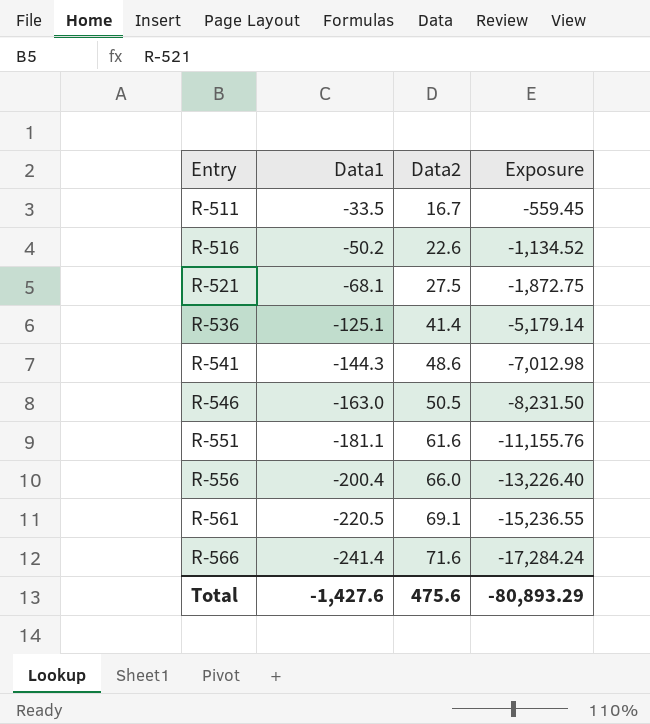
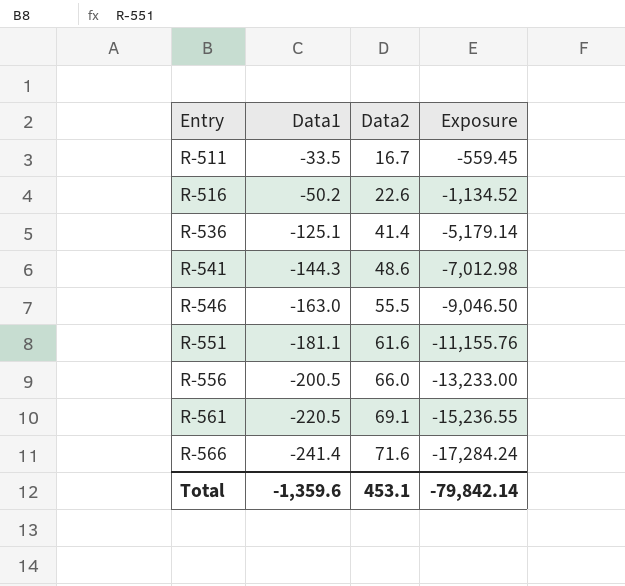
row R-521: -68.1 | 27.5 | -1,872.75 -> none
R-546 | Data2: 50.5 -> 55.5
R-546 | Exposure: -8,231.50 -> -9,046.50
R-556 | Data1: -200.4 -> -200.5
R-556 | Exposure: -13,226.40 -> -13,233.00
Total | Data1: -1,427.6 -> -1,359.6
Total | Data2: 475.6 -> 453.1
Total | Exposure: -80,893.29 -> -79,842.14

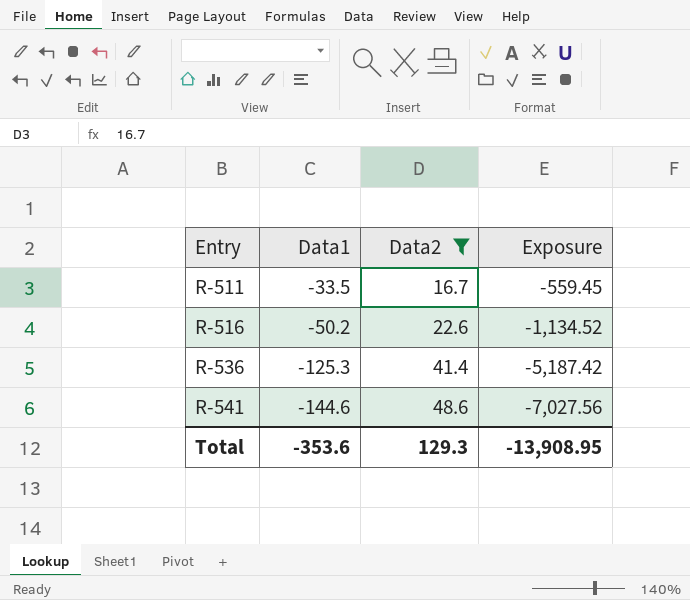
filter: none -> Data2 <= 48.6
R-536 | Data1: -125.1 -> -125.3
R-536 | Exposure: -5,179.14 -> -5,187.42
R-541 | Data1: -144.3 -> -144.6
R-541 | Exposure: -7,012.98 -> -7,027.56
Total | Data1: -1,359.6 -> -353.6
Total | Data2: 453.1 -> 129.3
Total | Exposure: -79,842.14 -> -13,908.95

